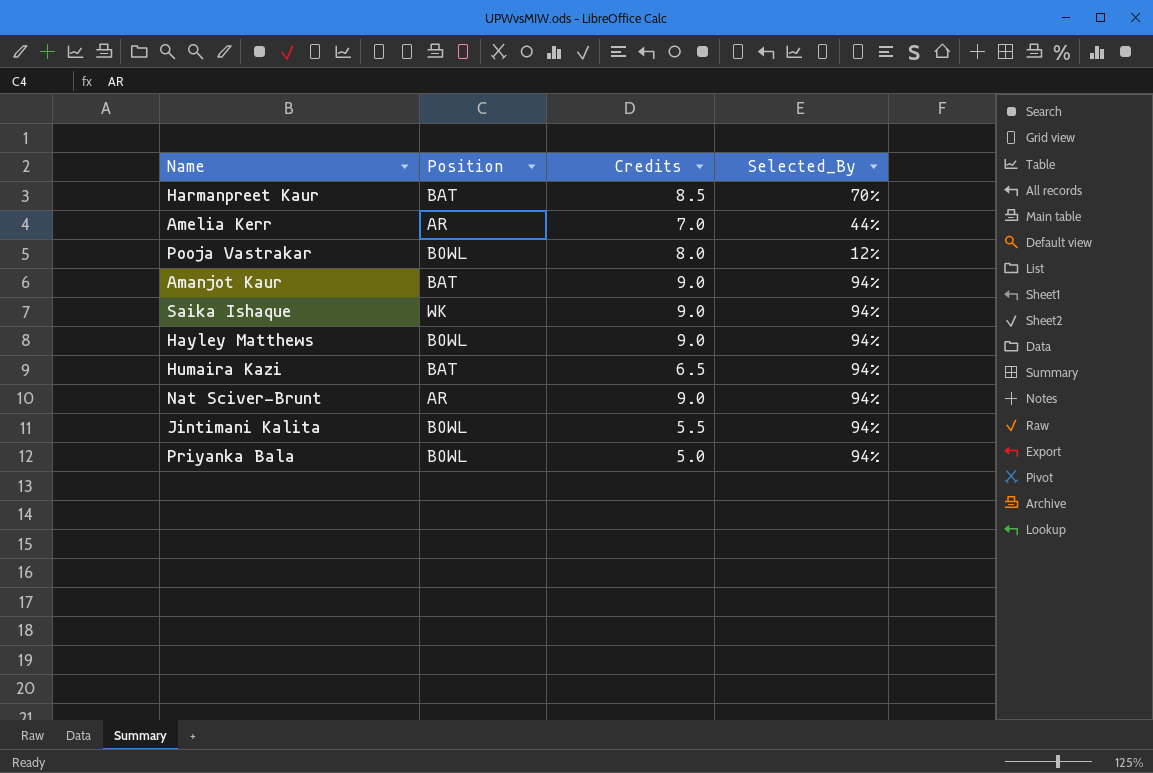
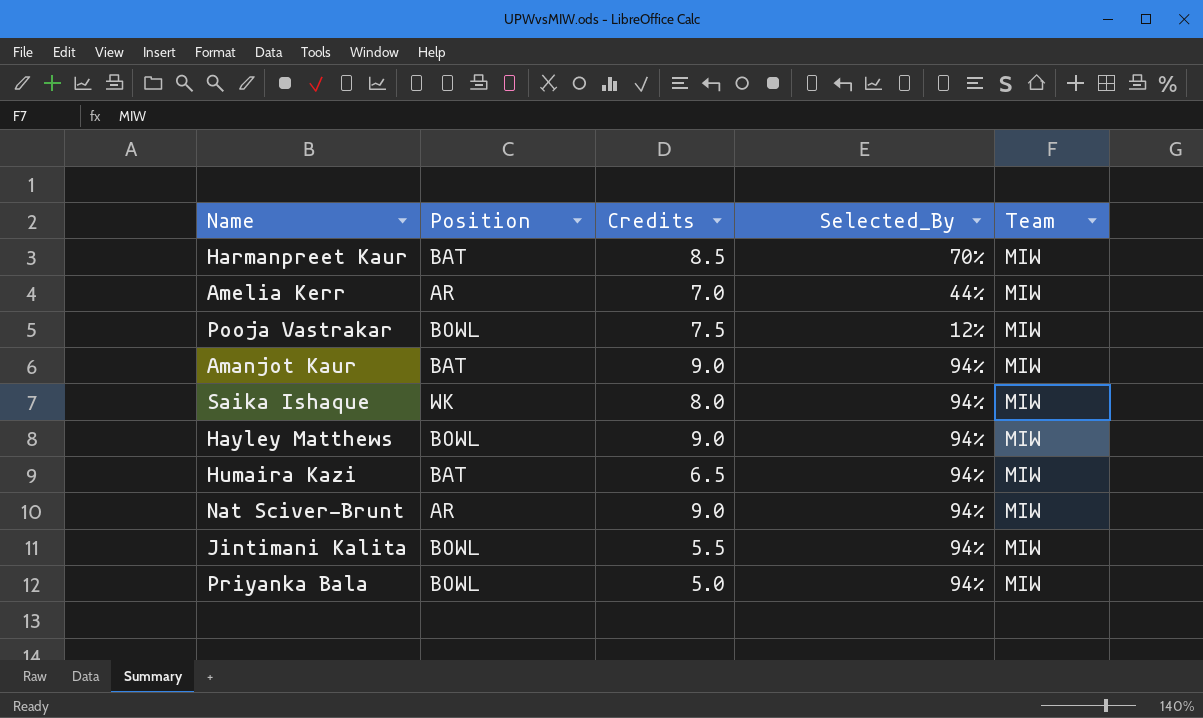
column Team | position: none -> 5
Pooja Vastrakar | Credits: 8.0 -> 7.5
Saika Ishaque | Credits: 9.0 -> 8.0

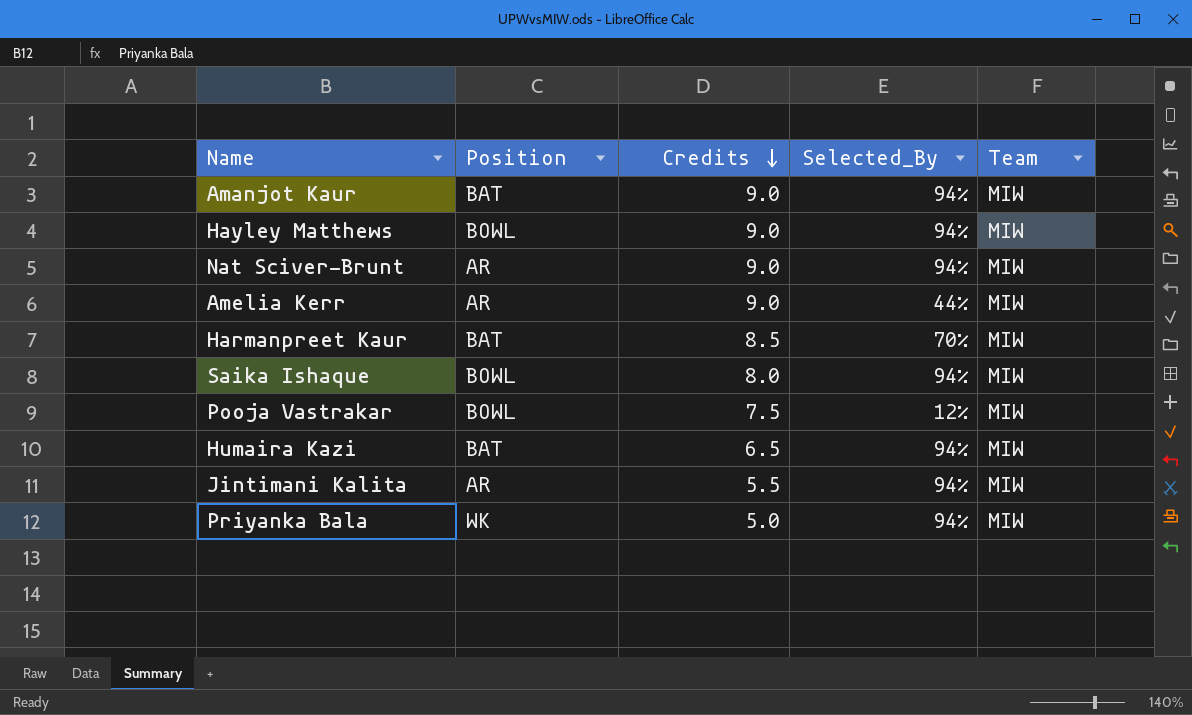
row order: none -> Credits descending
Amelia Kerr | Credits: 7.0 -> 9.0
Saika Ishaque | Position: WK -> BOWL
Jintimani Kalita | Position: BOWL -> AR
Priyanka Bala | Position: BOWL -> WK

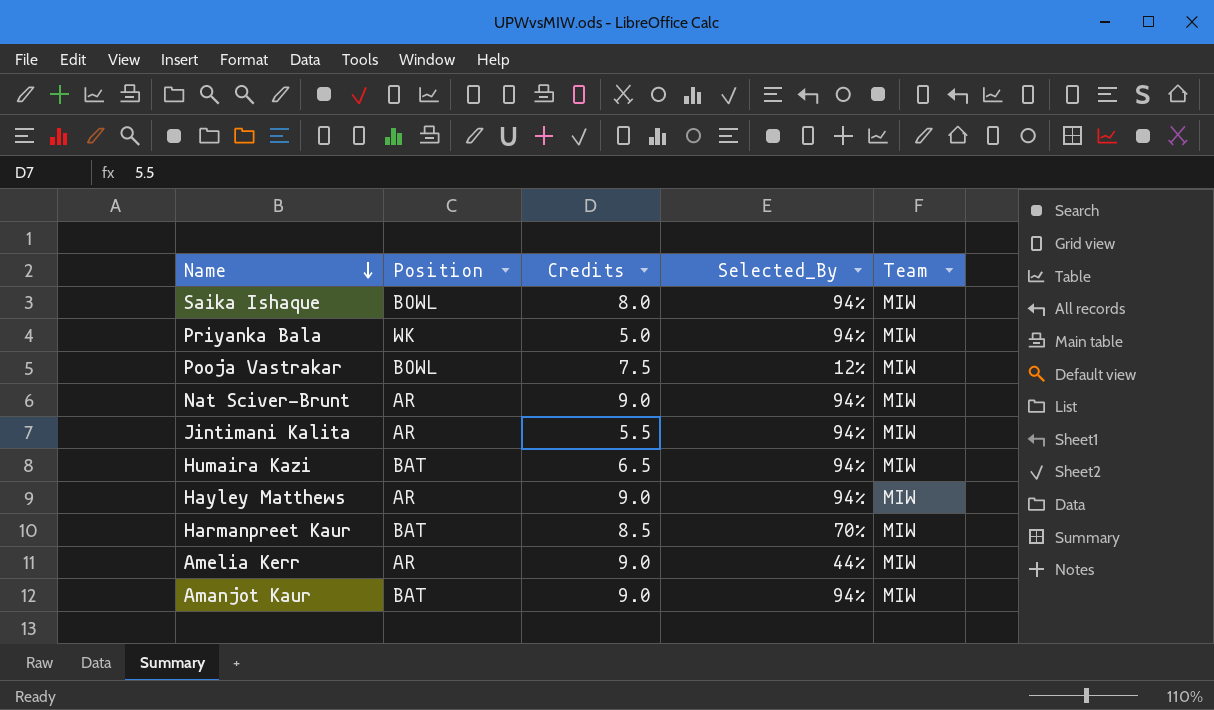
row order: Credits descending -> Name descending
Hayley Matthews | Position: BOWL -> AR

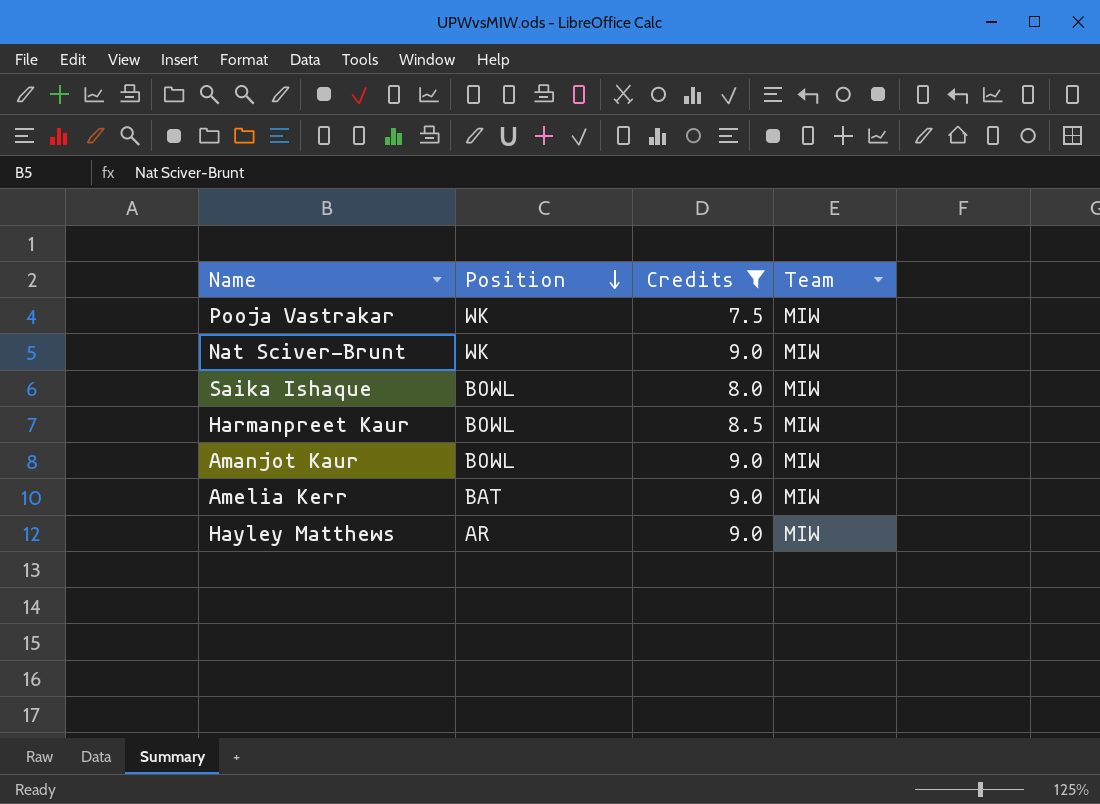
filter: none -> Credits >= 7.5
row order: Name descending -> Position descending
column Selected_By | position: 4 -> none
Pooja Vastrakar | Position: BOWL -> WK
Nat Sciver-Brunt | Position: AR -> WK
Harmanpreet Kaur | Position: BAT -> BOWL
Amanjot Kaur | Position: BAT -> BOWL
Amelia Kerr | Position: AR -> BAT

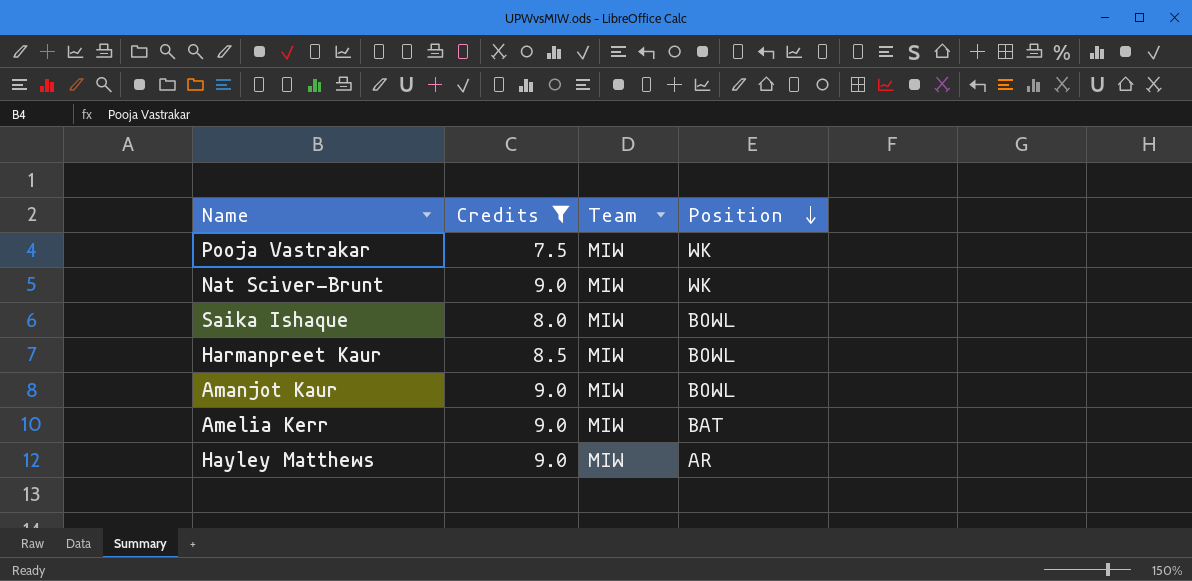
column Position | position: 2 -> 4

